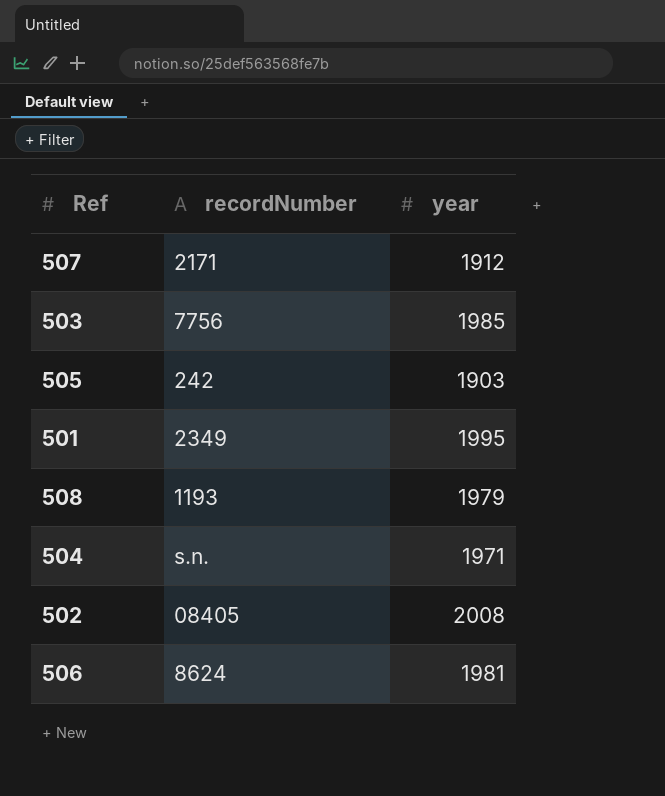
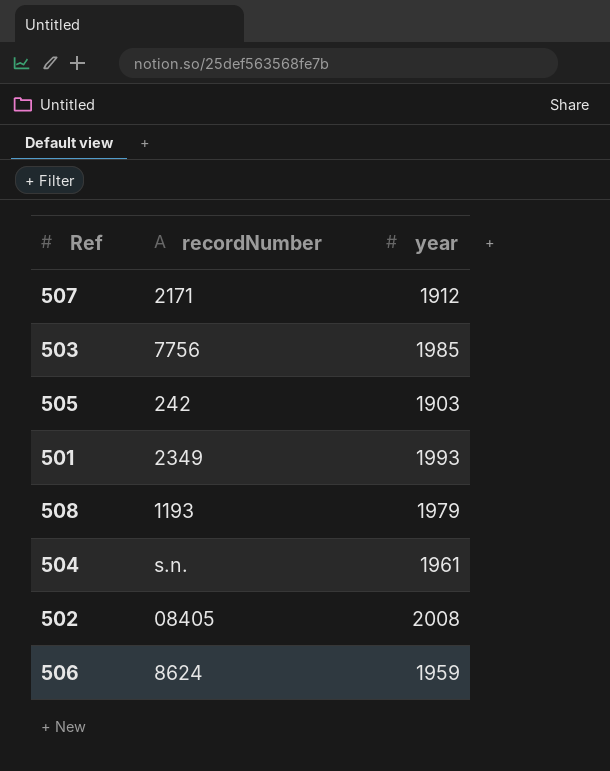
501 | year: 1995 -> 1993
504 | year: 1971 -> 1961
506 | year: 1981 -> 1959

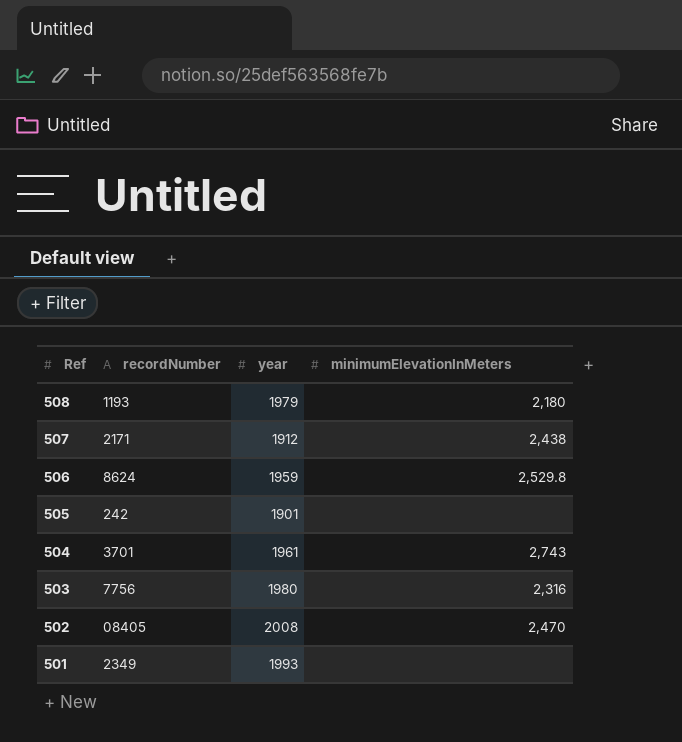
row order: none -> Ref descending
column minimumElevationInMeters | position: none -> 4
505 | year: 1903 -> 1901
504 | recordNumber: s.n. -> 3701
503 | year: 1985 -> 1980

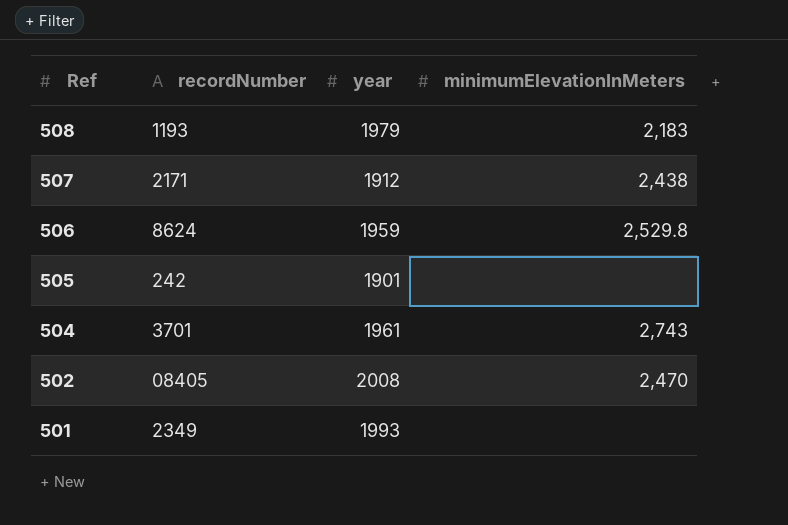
row 503: 7756 | 1980 | 2,316 -> none
508 | minimumElevationInMeters: 2,180 -> 2,183

